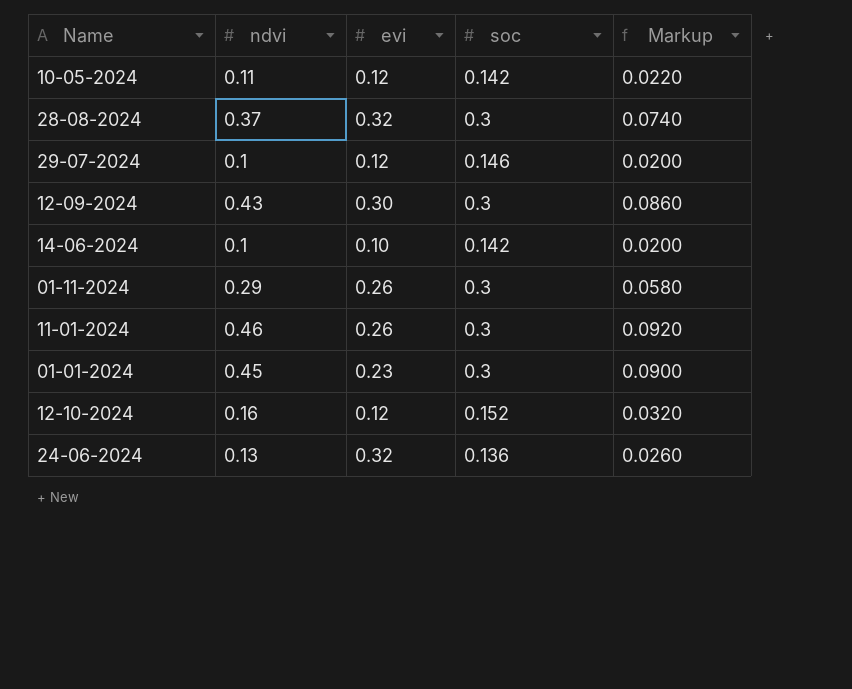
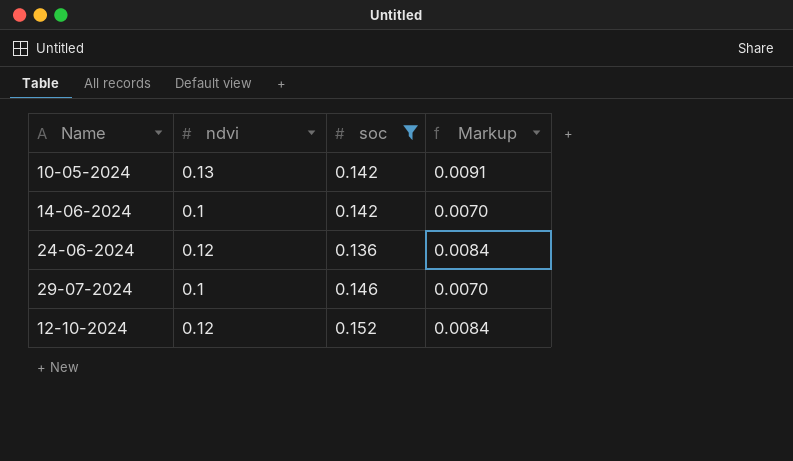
filter: none -> soc != 0.3
row order: none -> Name ascending
column evi | position: 3 -> none
column Markup | formula: [ndvi] * 0.2 -> [ndvi] * 0.07
10-05-2024 | ndvi: 0.11 -> 0.13
24-06-2024 | ndvi: 0.13 -> 0.12
12-10-2024 | ndvi: 0.16 -> 0.12

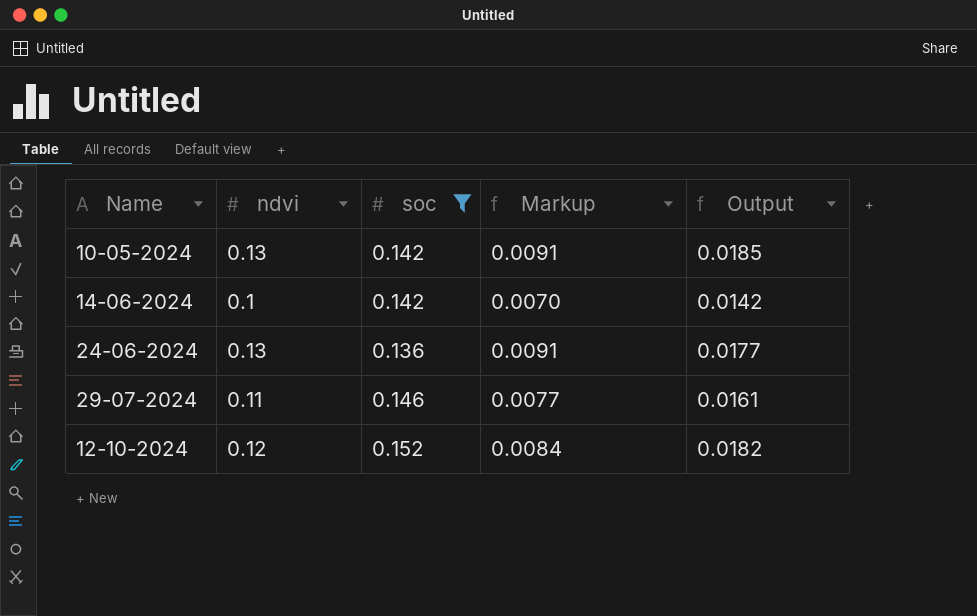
column Output | formula: none -> [ndvi] * [soc]
24-06-2024 | ndvi: 0.12 -> 0.13
24-06-2024 | Markup: 0.0084 -> 0.0091
29-07-2024 | ndvi: 0.1 -> 0.11
29-07-2024 | Markup: 0.0070 -> 0.0077

